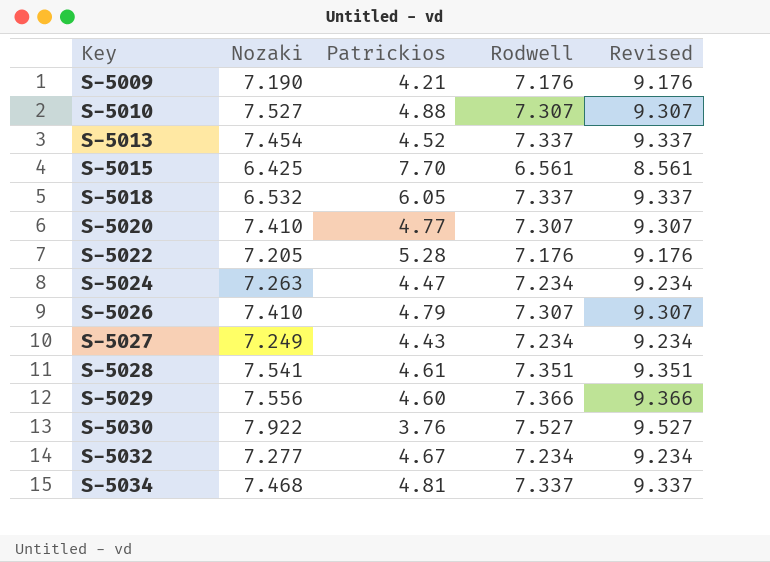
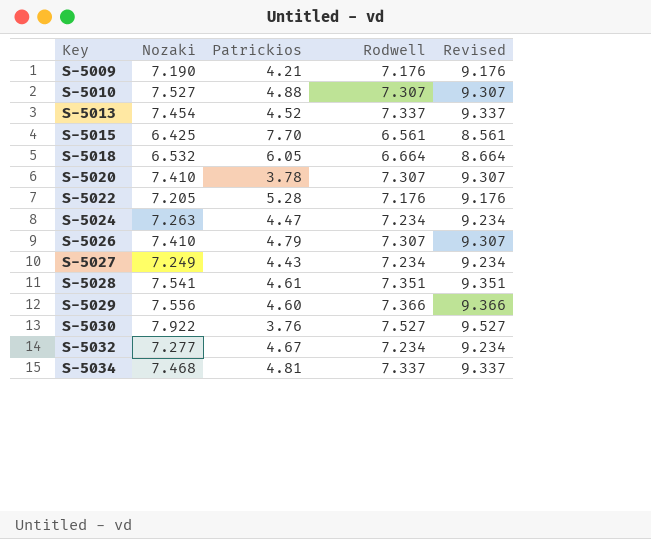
S-5018 | Rodwell: 7.337 -> 6.664
S-5018 | Revised: 9.337 -> 8.664
S-5020 | Patrickios: 4.77 -> 3.78

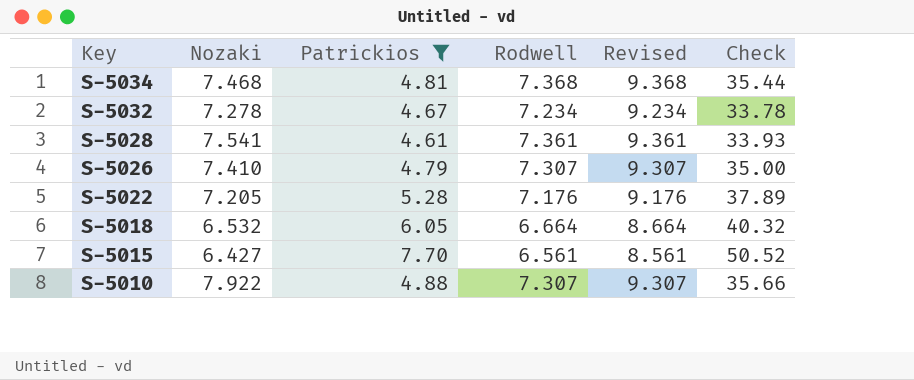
filter: none -> Patrickios >= 4.61
row order: Key ascending -> Key descending
column Check | formula: none -> [Patrickios] * [Rodwell]
S-5034 | Rodwell: 7.337 -> 7.368
S-5034 | Revised: 9.337 -> 9.368
S-5032 | Nozaki: 7.277 -> 7.278
S-5028 | Rodwell: 7.351 -> 7.361
S-5028 | Revised: 9.351 -> 9.361
S-5015 | Nozaki: 6.425 -> 6.427
S-5010 | Nozaki: 7.527 -> 7.922

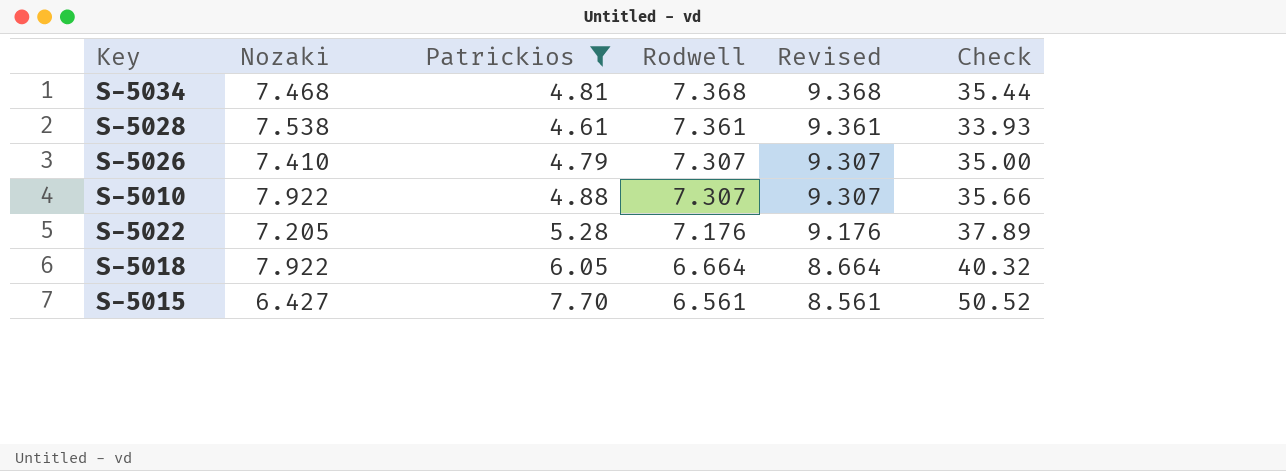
row order: Key descending -> Rodwell descending
row S-5032: 7.278 | 4.67 | 7.234 | 9.234 | 33.78 -> none
S-5028 | Nozaki: 7.541 -> 7.538
S-5018 | Nozaki: 6.532 -> 7.922

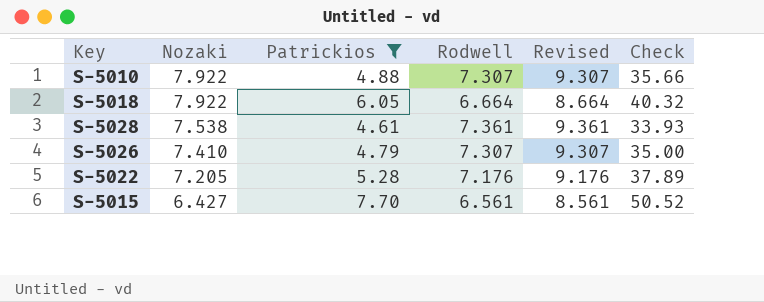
row order: Rodwell descending -> Nozaki descending
row S-5034: 7.468 | 4.81 | 7.368 | 9.368 | 35.44 -> none

